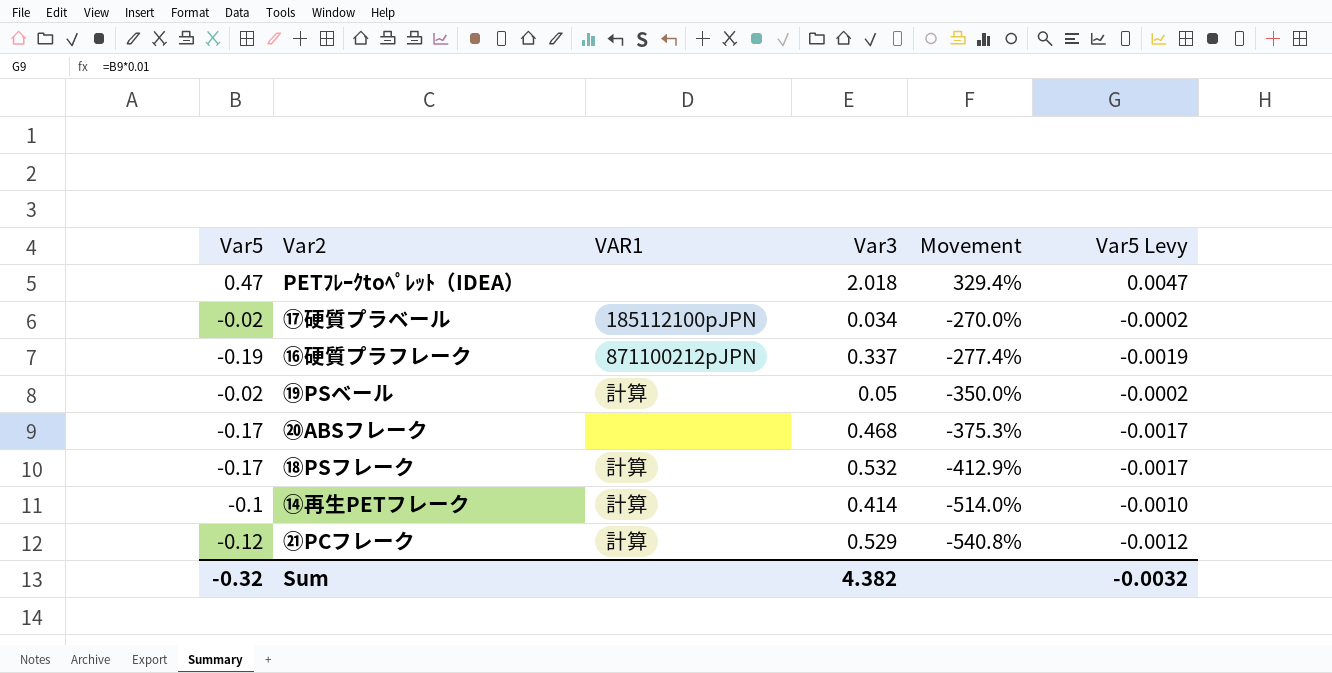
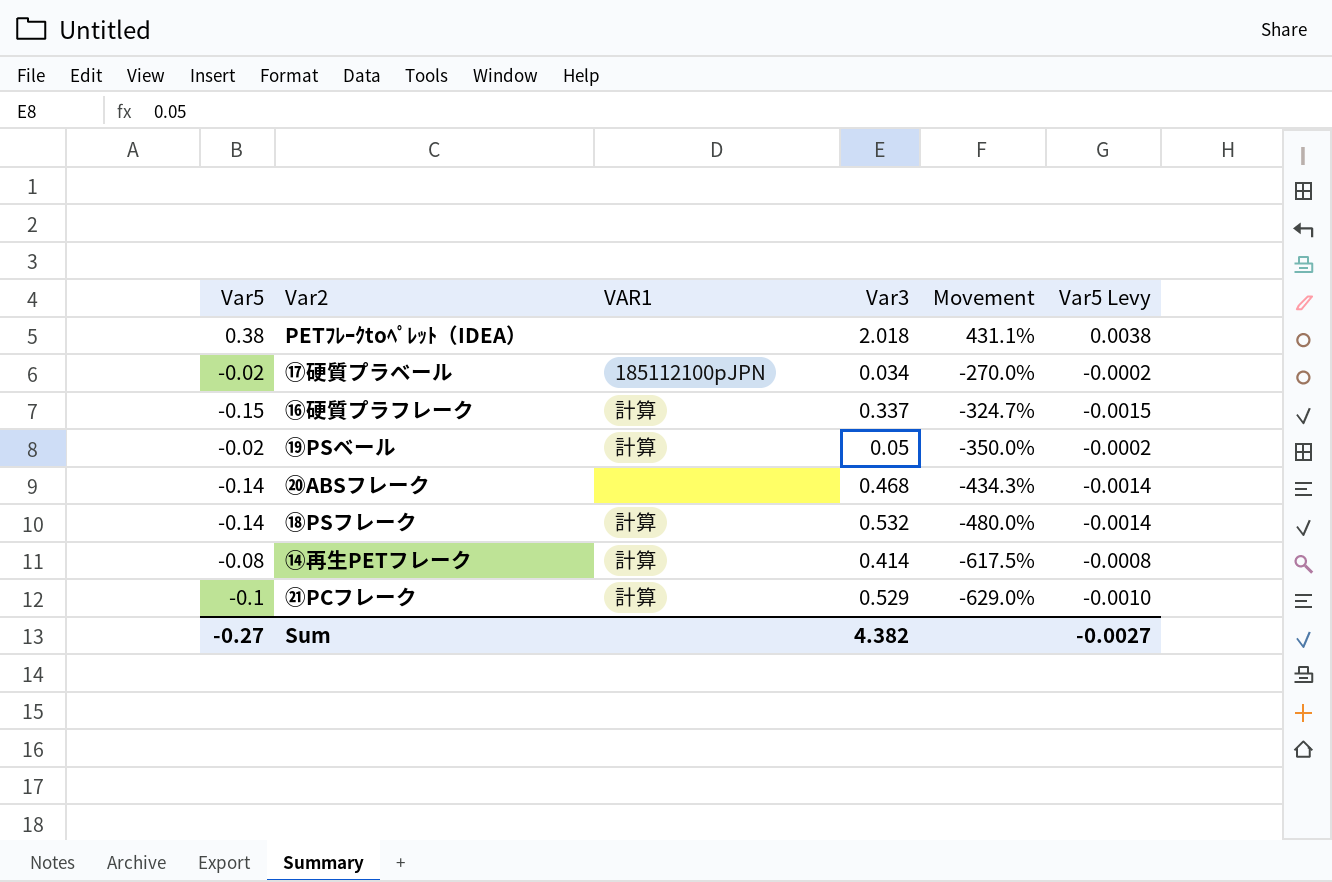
PETﾌﾚｰｸtoﾍﾟﾚｯﾄ（IDEA） | Var5: 0.47 -> 0.38
PETﾌﾚｰｸtoﾍﾟﾚｯﾄ（IDEA） | Movement: 329.4% -> 431.1%
PETﾌﾚｰｸtoﾍﾟﾚｯﾄ（IDEA） | Var5 Levy: 0.0047 -> 0.0038
⑯硬質プラフレーク | Var5: -0.19 -> -0.15
⑯硬質プラフレーク | VAR1: 871100212pJPN -> 計算
⑯硬質プラフレーク | Movement: -277.4% -> -324.7%
⑯硬質プラフレーク | Var5 Levy: -0.0019 -> -0.0015
⑳ABSフレーク | Var5: -0.17 -> -0.14
⑳ABSフレーク | Movement: -375.3% -> -434.3%
⑳ABSフレーク | Var5 Levy: -0.0017 -> -0.0014
⑱PSフレーク | Var5: -0.17 -> -0.14
⑱PSフレーク | Movement: -412.9% -> -480.0%
⑱PSフレーク | Var5 Levy: -0.0017 -> -0.0014
⑭再生PETフレーク | Var5: -0.1 -> -0.08
⑭再生PETフレーク | Movement: -514.0% -> -617.5%
⑭再生PETフレーク | Var5 Levy: -0.0010 -> -0.0008
㉑PCフレーク | Var5: -0.12 -> -0.1
㉑PCフレーク | Movement: -540.8% -> -629.0%
㉑PCフレーク | Var5 Levy: -0.0012 -> -0.0010
Sum | Var5: -0.32 -> -0.27
Sum | Var5 Levy: -0.0032 -> -0.0027

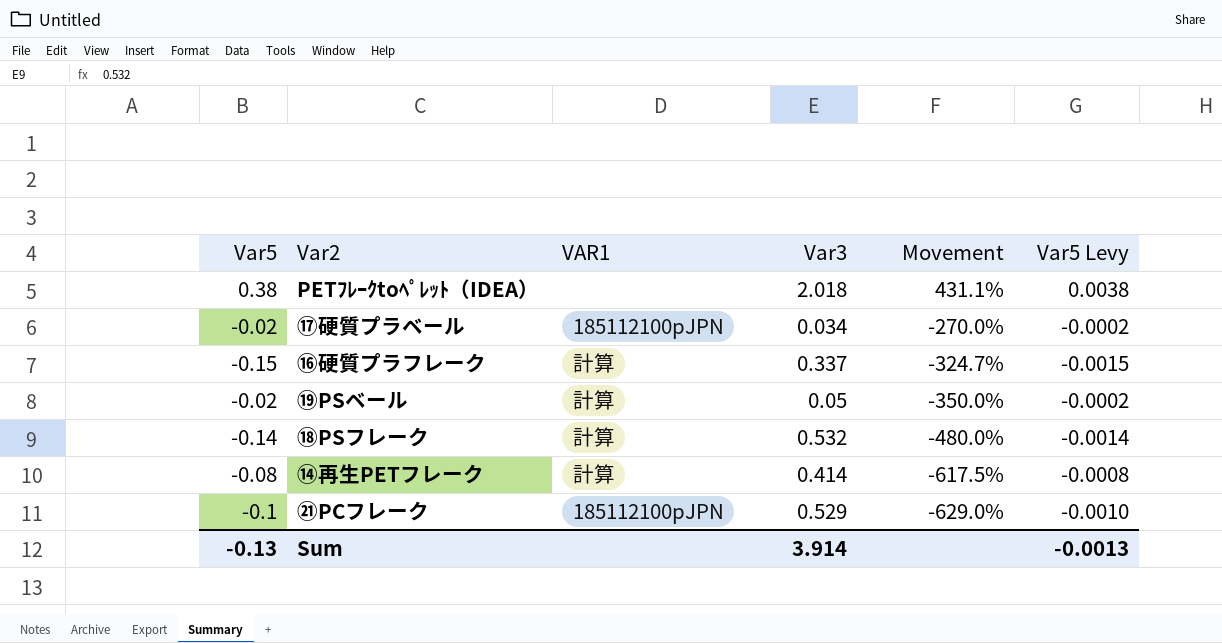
row ⑳ABSフレーク: -0.14 | none | 0.468 | -434.3% | -0.0014 -> none
㉑PCフレーク | VAR1: 計算 -> 185112100pJPN
Sum | Var5: -0.27 -> -0.13
Sum | Var3: 4.382 -> 3.914
Sum | Var5 Levy: -0.0027 -> -0.0013

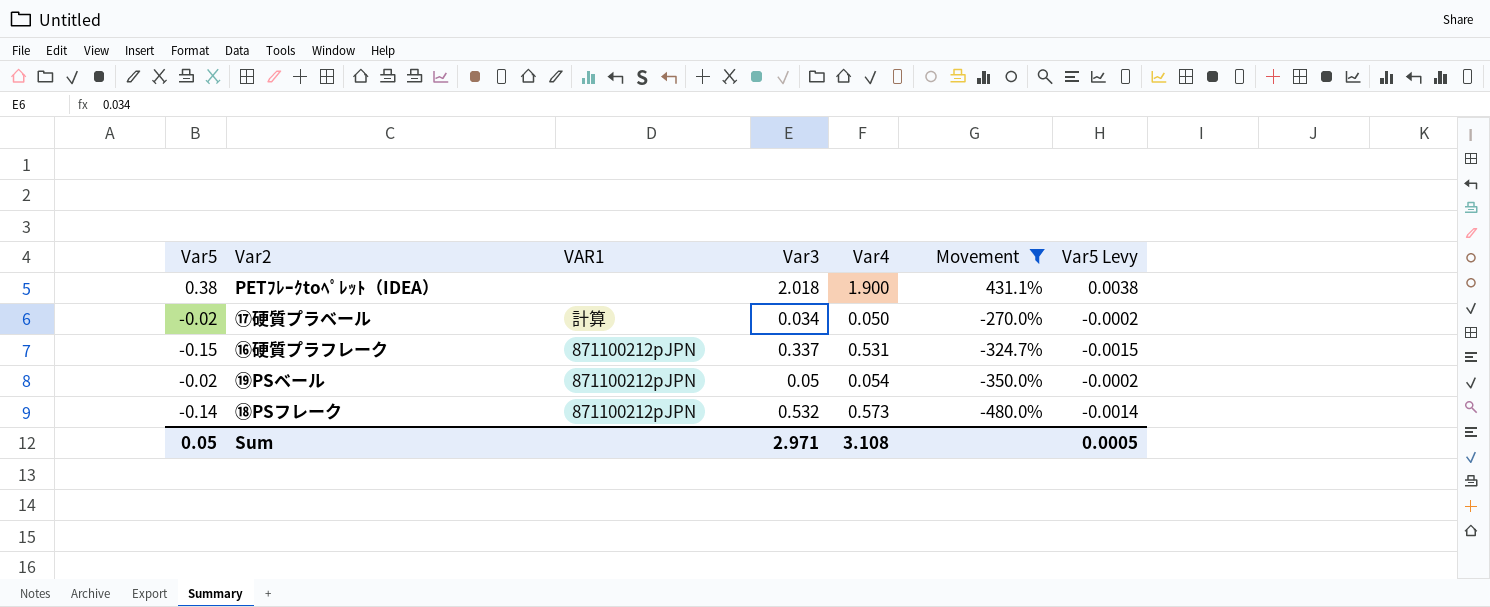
filter: none -> Movement >= -480.0%
column Var4 | position: none -> 5
⑰硬質プラベール | VAR1: 185112100pJPN -> 計算
⑯硬質プラフレーク | VAR1: 計算 -> 871100212pJPN
⑲PSベール | VAR1: 計算 -> 871100212pJPN
⑱PSフレーク | VAR1: 計算 -> 871100212pJPN
Sum | Var5: -0.13 -> 0.05
Sum | Var3: 3.914 -> 2.971
Sum | Var5 Levy: -0.0013 -> 0.0005

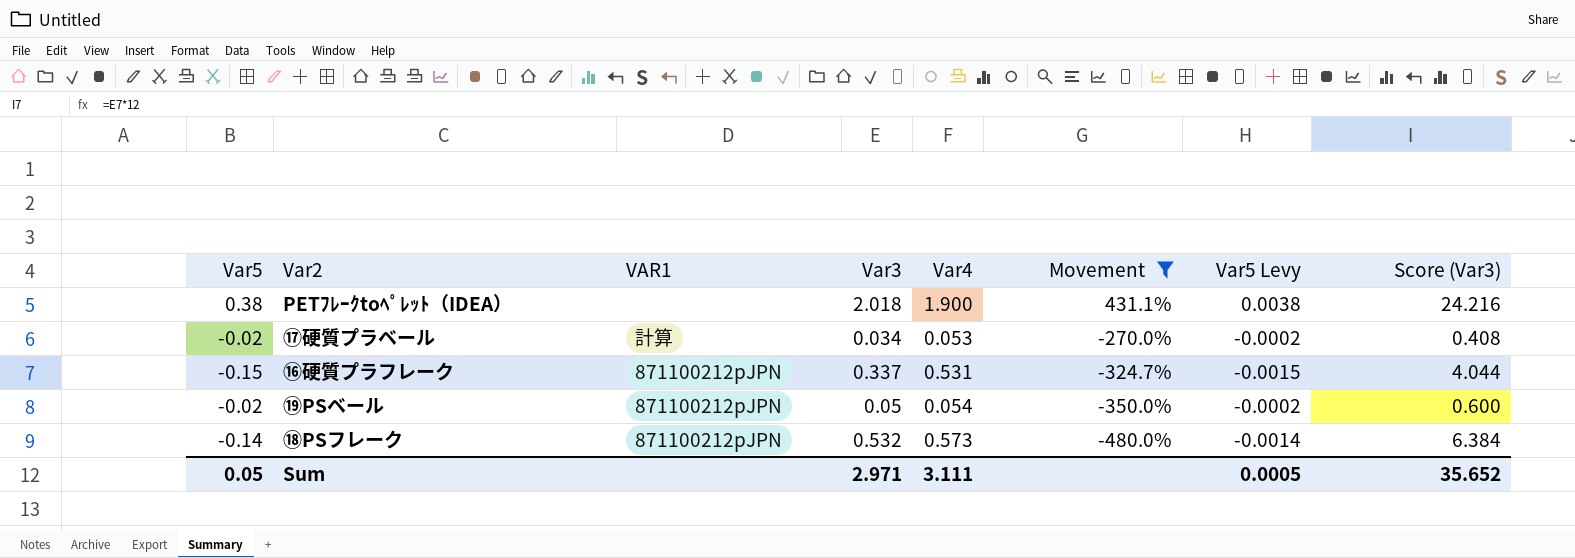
column Score (Var3) | formula: none -> [Var3] * 12
⑰硬質プラベール | Var4: 0.050 -> 0.053
Sum | Var4: 3.108 -> 3.111

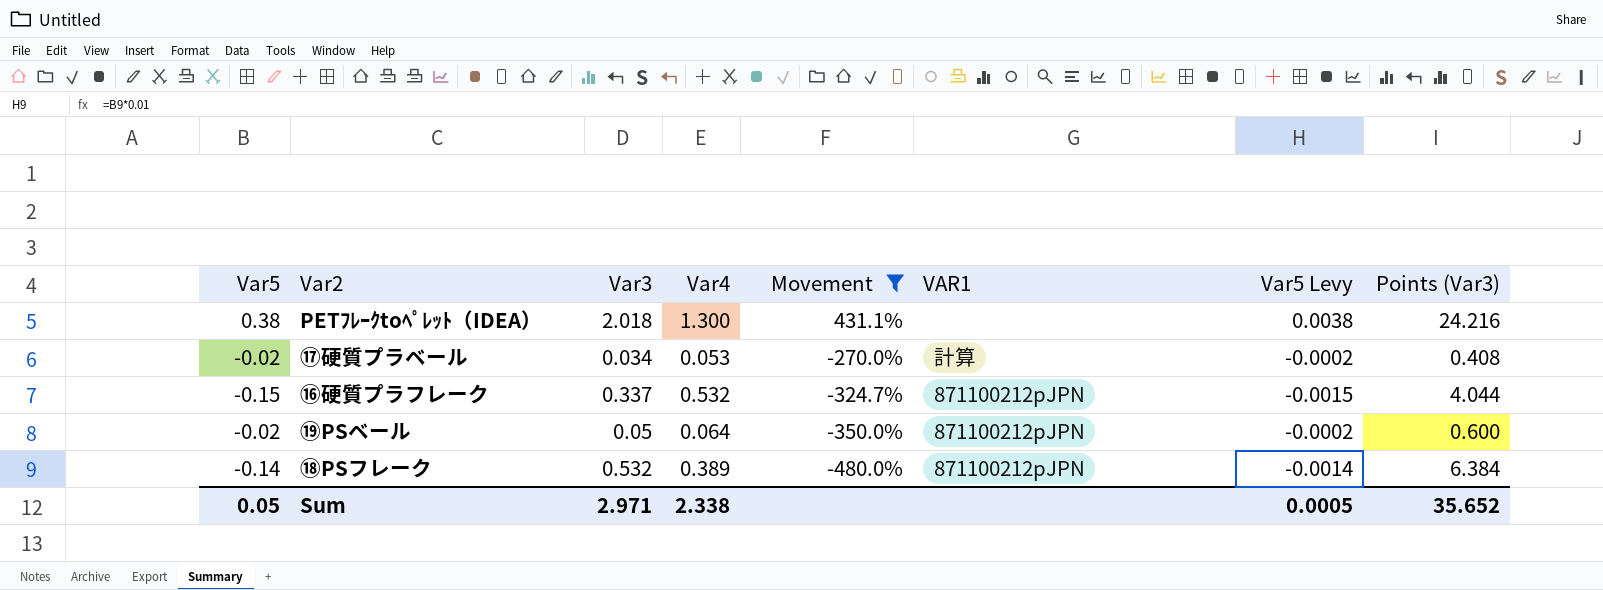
column VAR1 | position: 3 -> 6
column name: Score (Var3) -> Points (Var3)
PETﾌﾚｰｸtoﾍﾟﾚｯﾄ（IDEA） | Var4: 1.900 -> 1.300
⑯硬質プラフレーク | Var4: 0.531 -> 0.532
⑲PSベール | Var4: 0.054 -> 0.064
⑱PSフレーク | Var4: 0.573 -> 0.389
Sum | Var4: 3.111 -> 2.338

